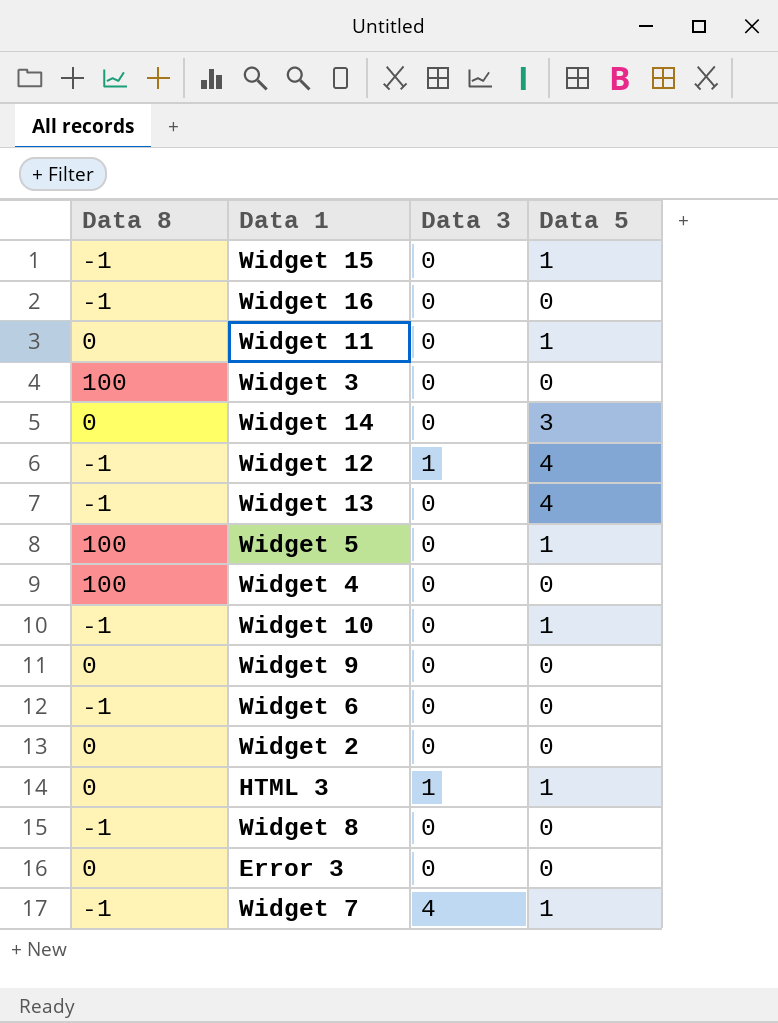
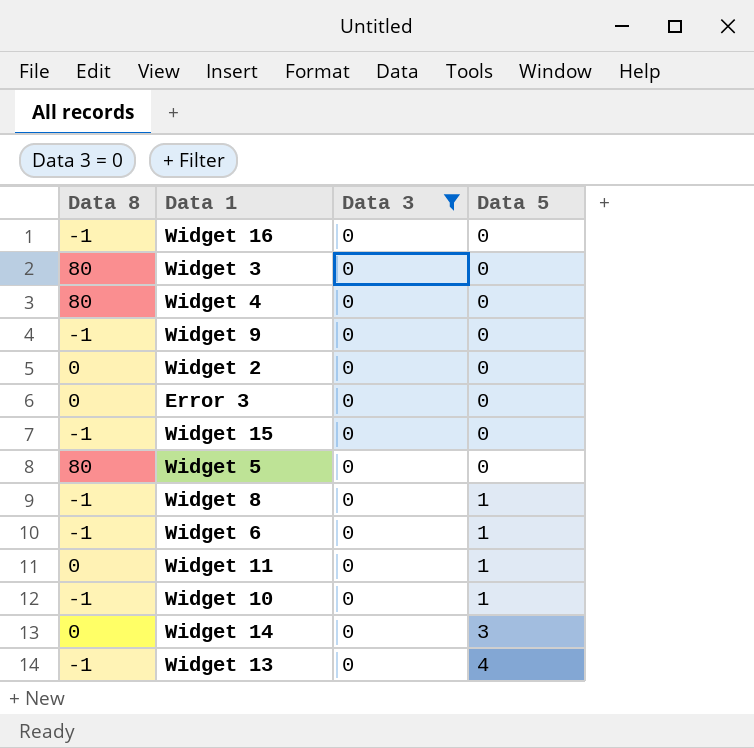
filter: none -> Data 3 = 0
row order: none -> Data 5 ascending
Widget 3 | Data 8: 100 -> 80
Widget 4 | Data 8: 100 -> 80
Widget 9 | Data 8: 0 -> -1
Widget 15 | Data 5: 1 -> 0
Widget 5 | Data 8: 100 -> 80
Widget 5 | Data 5: 1 -> 0
Widget 8 | Data 5: 0 -> 1
Widget 6 | Data 5: 0 -> 1

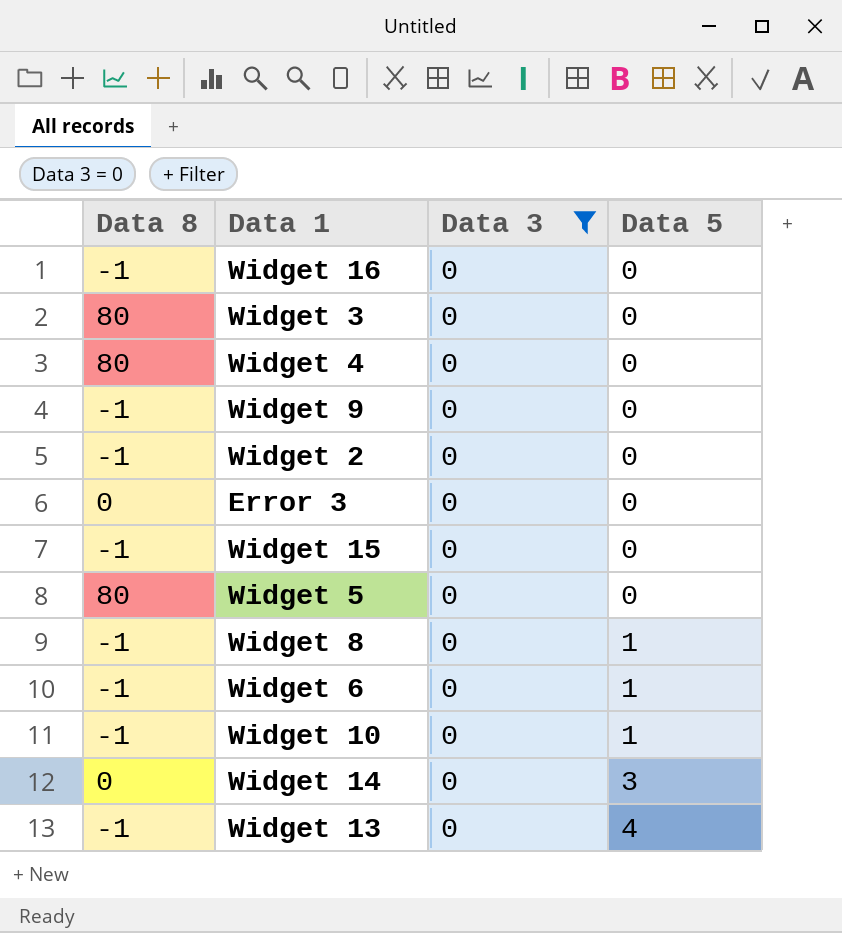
row Widget 11: 0 | 0 | 1 -> none
Widget 2 | Data 8: 0 -> -1

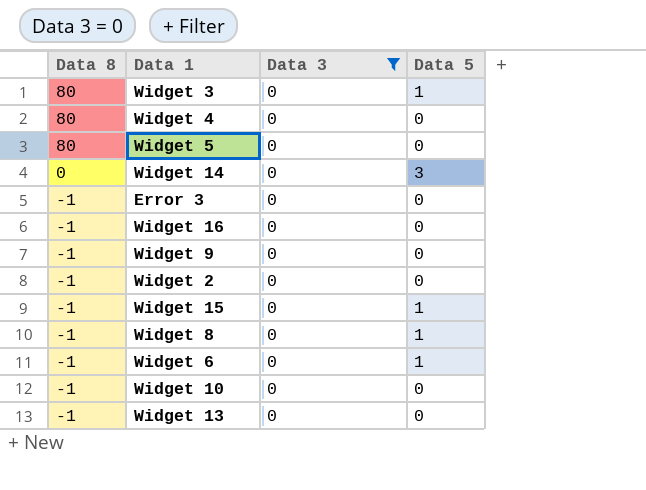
row order: Data 5 ascending -> Data 8 descending
Widget 3 | Data 5: 0 -> 1
Error 3 | Data 8: 0 -> -1
Widget 15 | Data 5: 0 -> 1
Widget 10 | Data 5: 1 -> 0
Widget 13 | Data 5: 4 -> 0

